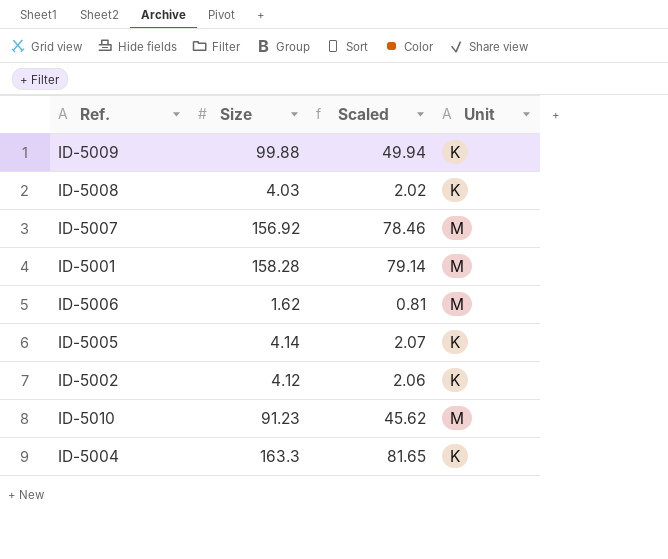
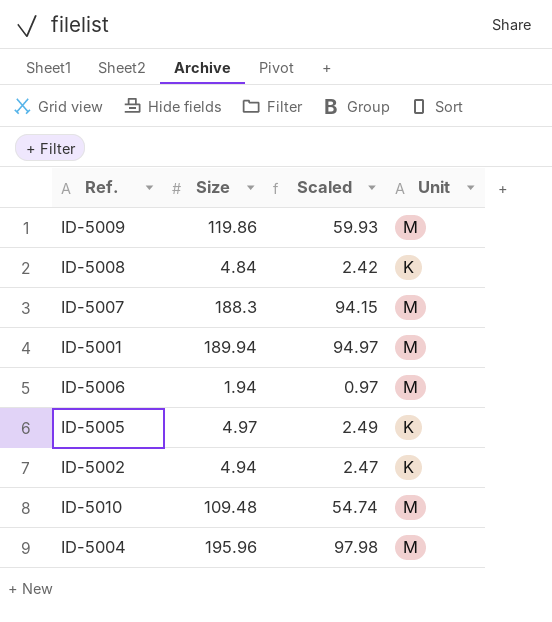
ID-5009 | Size: 99.88 -> 119.86
ID-5009 | Scaled: 49.94 -> 59.93
ID-5009 | Unit: K -> M
ID-5008 | Size: 4.03 -> 4.84
ID-5008 | Scaled: 2.02 -> 2.42
ID-5007 | Size: 156.92 -> 188.3
ID-5007 | Scaled: 78.46 -> 94.15
ID-5001 | Size: 158.28 -> 189.94
ID-5001 | Scaled: 79.14 -> 94.97
ID-5006 | Size: 1.62 -> 1.94
ID-5006 | Scaled: 0.81 -> 0.97
ID-5005 | Size: 4.14 -> 4.97
ID-5005 | Scaled: 2.07 -> 2.49
ID-5002 | Size: 4.12 -> 4.94
ID-5002 | Scaled: 2.06 -> 2.47
ID-5010 | Size: 91.23 -> 109.48
ID-5010 | Scaled: 45.62 -> 54.74
ID-5004 | Size: 163.3 -> 195.96
ID-5004 | Scaled: 81.65 -> 97.98
ID-5004 | Unit: K -> M

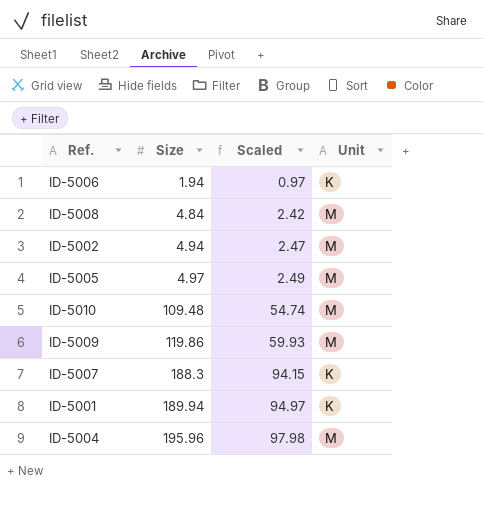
row order: none -> Size ascending
ID-5006 | Unit: M -> K
ID-5008 | Unit: K -> M
ID-5002 | Unit: K -> M
ID-5005 | Unit: K -> M
ID-5007 | Unit: M -> K
ID-5001 | Unit: M -> K

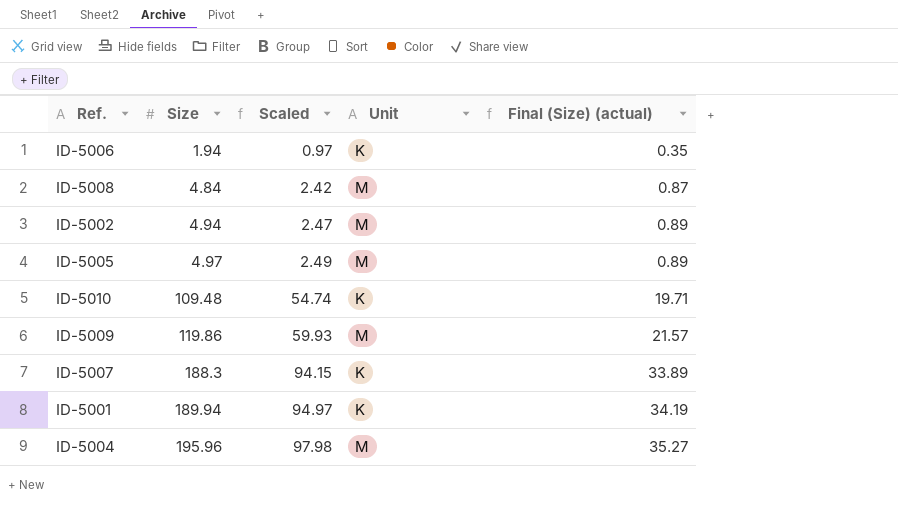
column Final (Size) (actual) | formula: none -> [Size] * 0.18
ID-5010 | Unit: M -> K

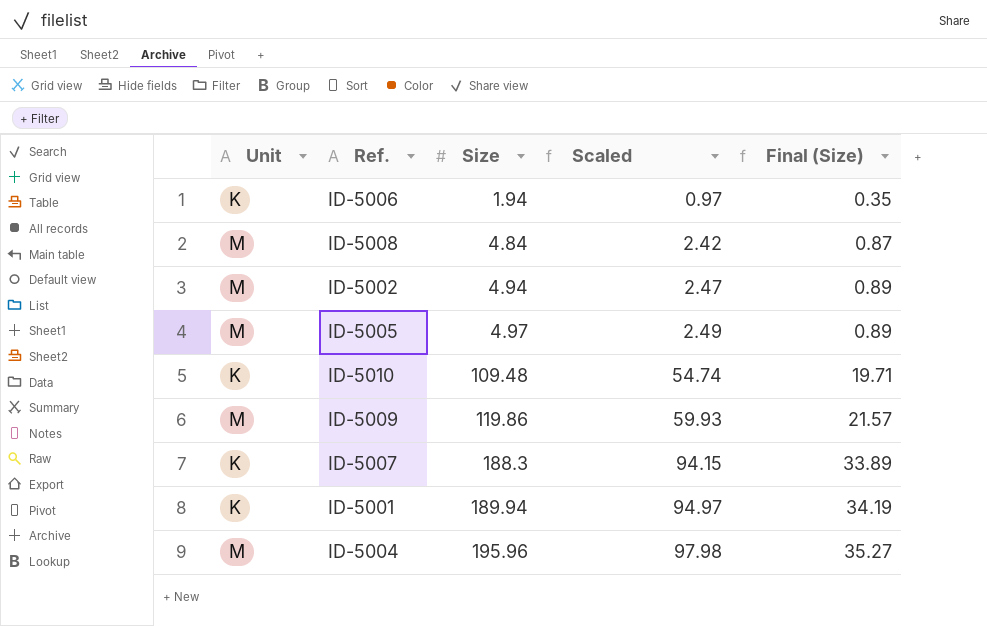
column Unit | position: 4 -> 1
column name: Final (Size) (actual) -> Final (Size)

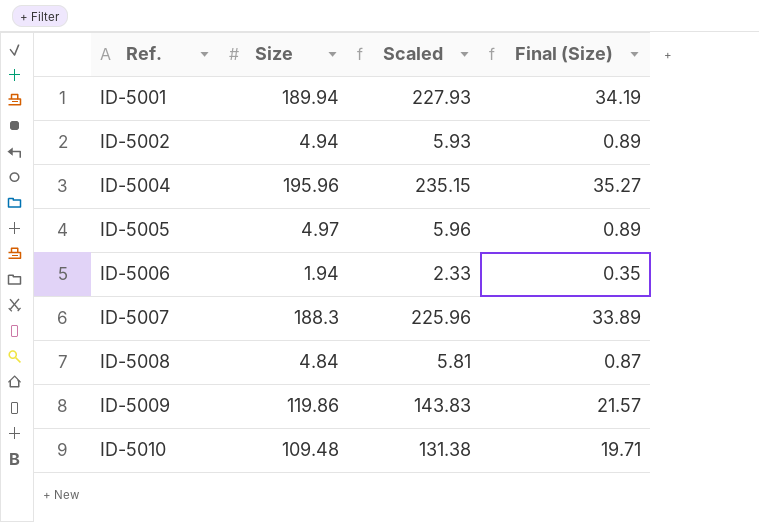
row order: Size ascending -> Ref. ascending
column Unit | position: 1 -> none
column Scaled | formula: [Size] * 0.5 -> [Size] * 1.2

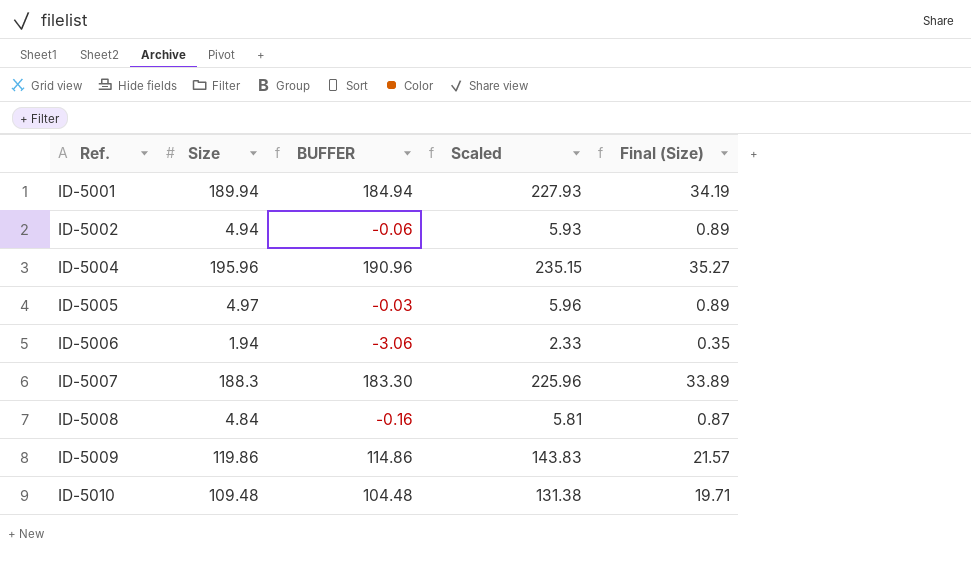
column BUFFER | formula: none -> [Size] - 5

